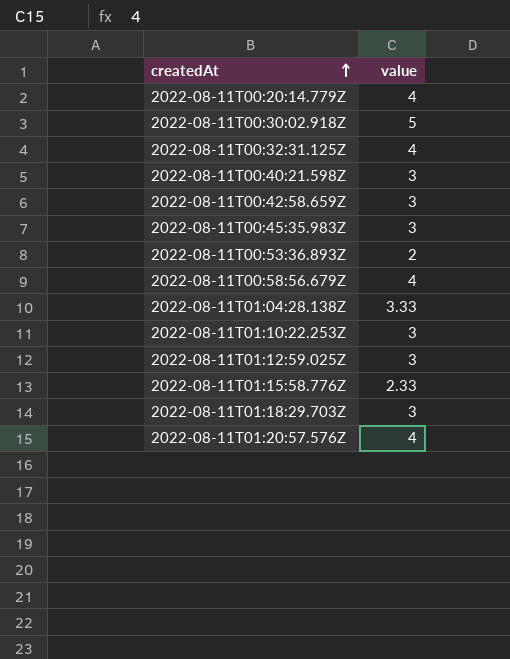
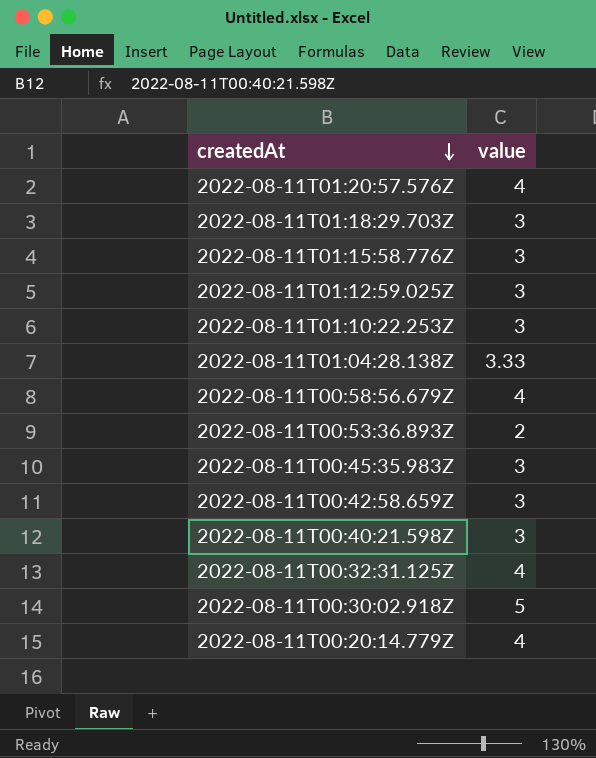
row order: createdAt ascending -> createdAt descending
2022-08-11T01:15:58.776Z | value: 2.33 -> 3

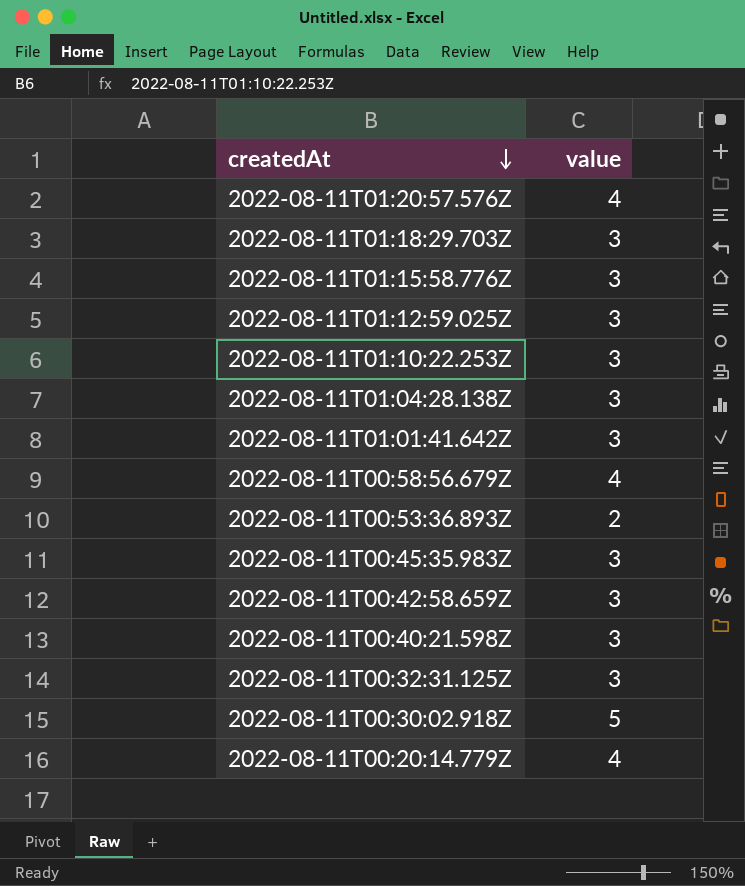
2022-08-11T01:04:28.138Z | value: 3.33 -> 3
row 2022-08-11T01:01:41.642Z: none -> 3
2022-08-11T00:32:31.125Z | value: 4 -> 3

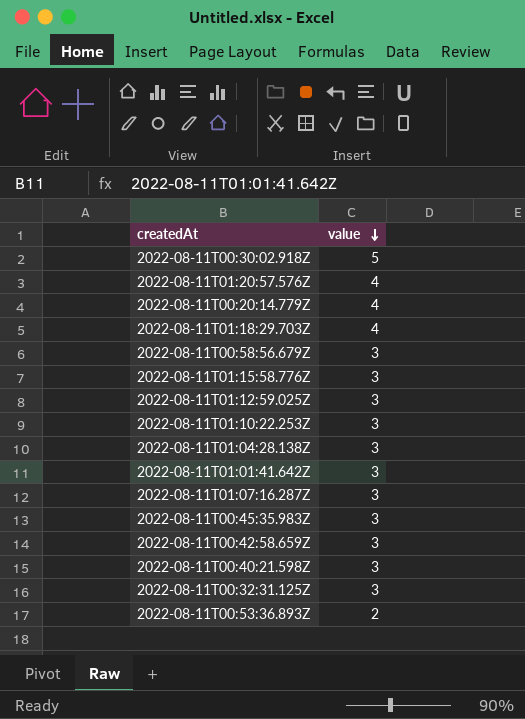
row order: createdAt descending -> value descending
2022-08-11T01:18:29.703Z | value: 3 -> 4
2022-08-11T00:58:56.679Z | value: 4 -> 3
row 2022-08-11T01:07:16.287Z: none -> 3

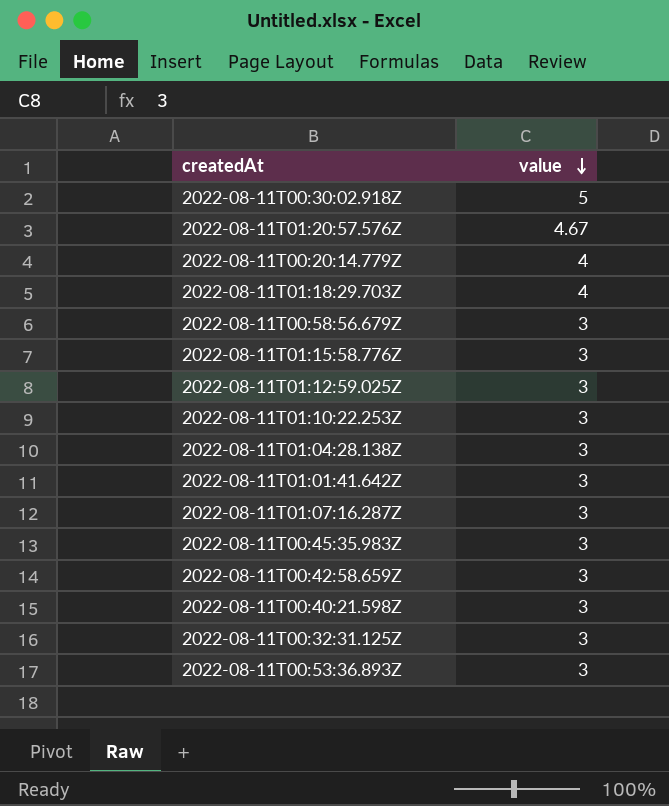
2022-08-11T01:20:57.576Z | value: 4 -> 4.67
2022-08-11T00:53:36.893Z | value: 2 -> 3

